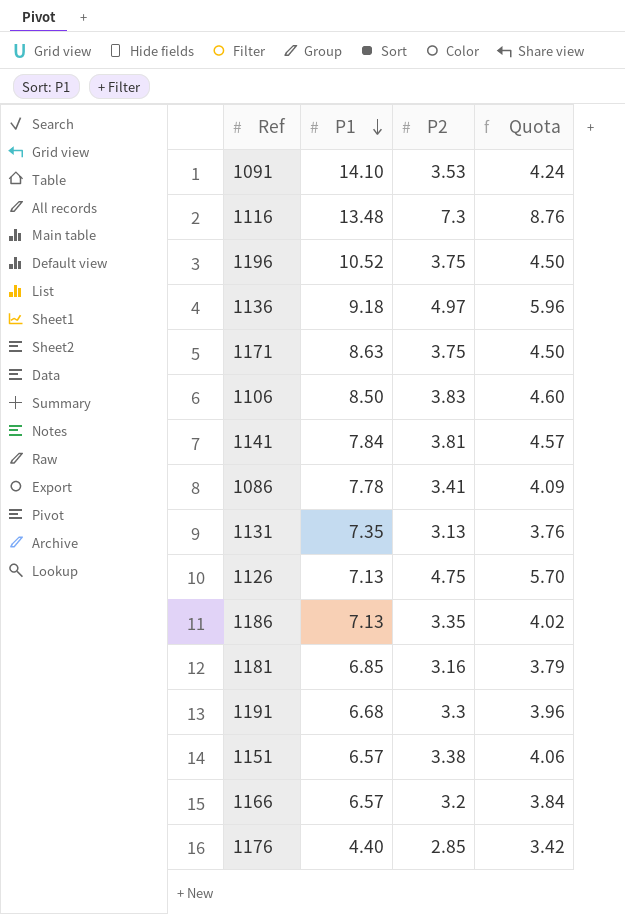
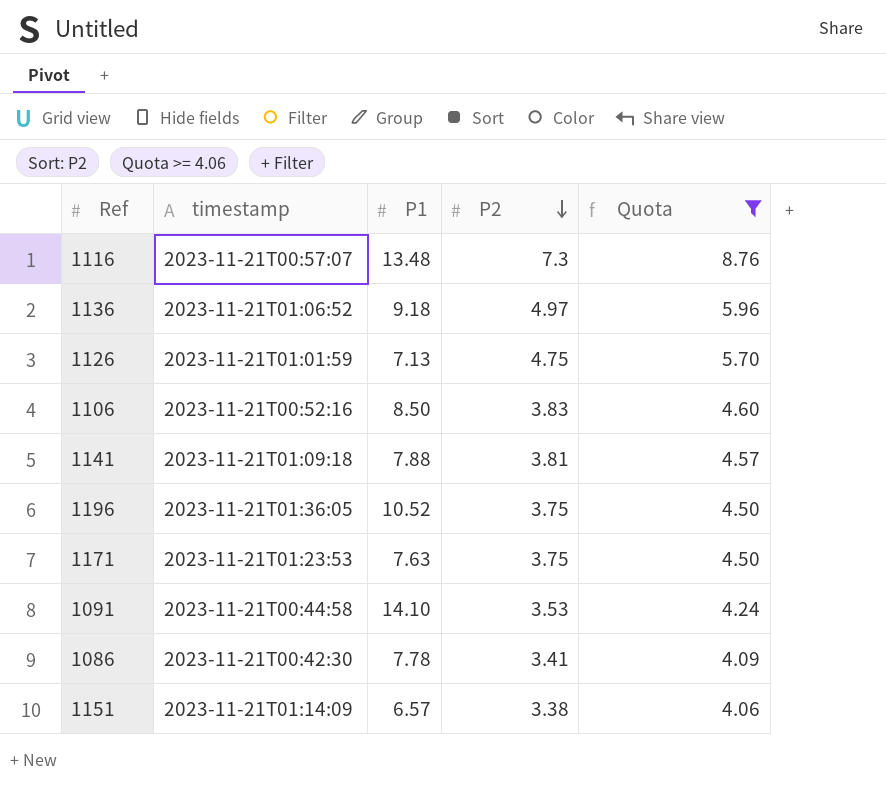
filter: none -> Quota >= 4.06
row order: P1 descending -> P2 descending
column timestamp | position: none -> 2
1141 | P1: 7.84 -> 7.88
1171 | P1: 8.63 -> 7.63

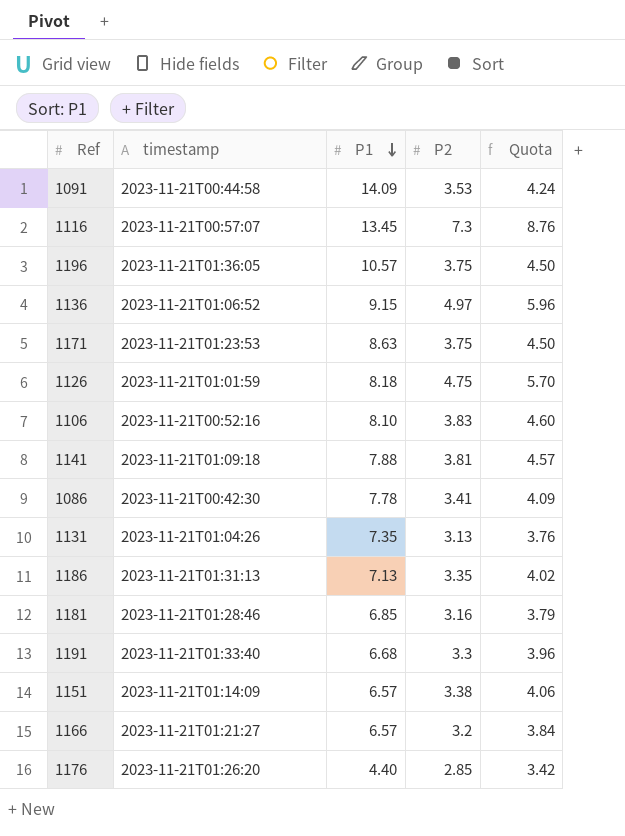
filter: Quota >= 4.06 -> none
row order: P2 descending -> P1 descending
1091 | P1: 14.10 -> 14.09
1116 | P1: 13.48 -> 13.45
1196 | P1: 10.52 -> 10.57
1136 | P1: 9.18 -> 9.15
1171 | P1: 7.63 -> 8.63
1126 | P1: 7.13 -> 8.18
1106 | P1: 8.50 -> 8.10

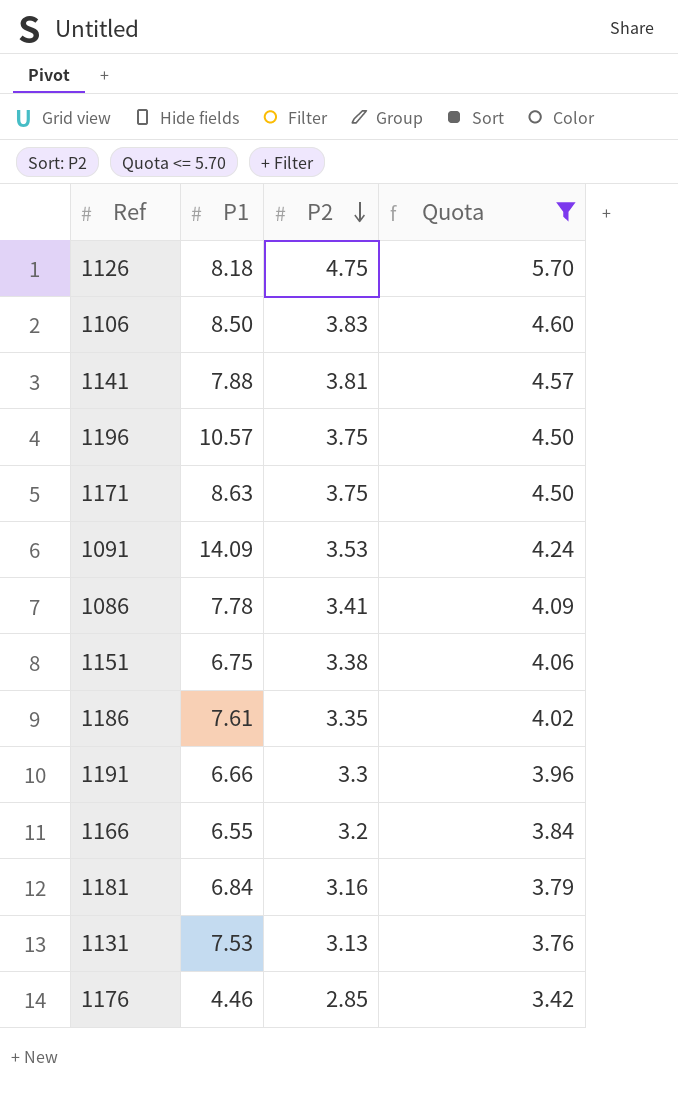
filter: none -> Quota <= 5.70
row order: P1 descending -> P2 descending
column timestamp | position: 2 -> none
1106 | P1: 8.10 -> 8.50
1151 | P1: 6.57 -> 6.75
1186 | P1: 7.13 -> 7.61
1191 | P1: 6.68 -> 6.66
1166 | P1: 6.57 -> 6.55
1181 | P1: 6.85 -> 6.84
1131 | P1: 7.35 -> 7.53
1176 | P1: 4.40 -> 4.46

